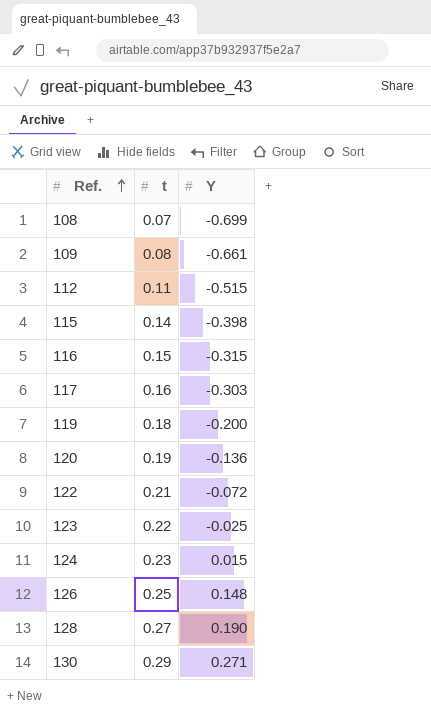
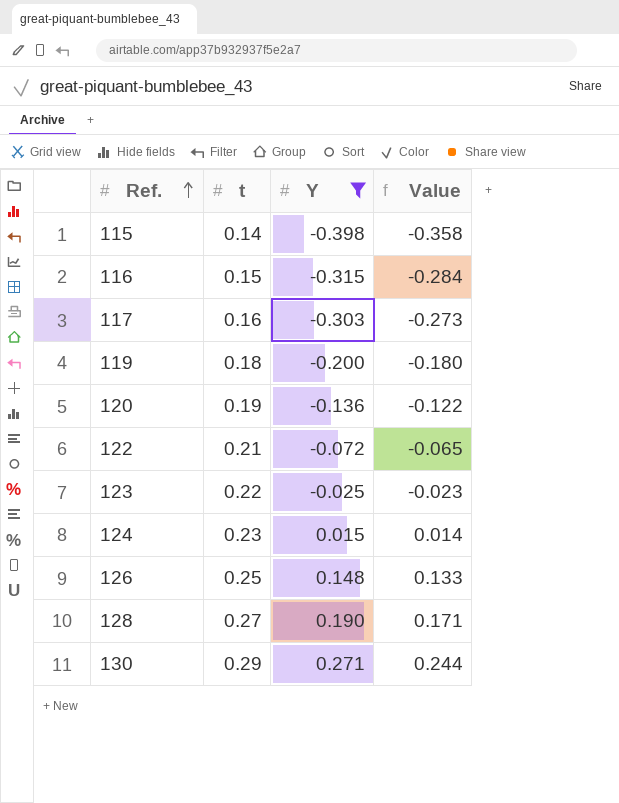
filter: none -> Y >= -0.398
column Value | formula: none -> [Y] * 0.9

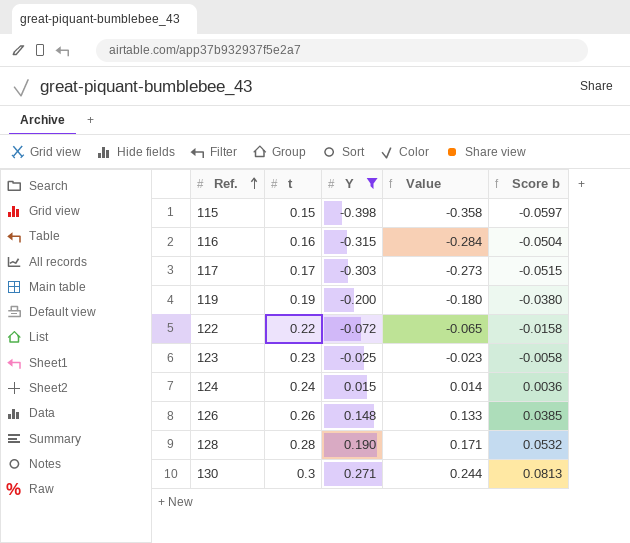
column Score b | formula: none -> [t] * [Y]
row 120: 0.19 | -0.136 | -0.122 -> none
115 | t: 0.14 -> 0.15
116 | t: 0.15 -> 0.16
117 | t: 0.16 -> 0.17
119 | t: 0.18 -> 0.19
122 | t: 0.21 -> 0.22
123 | t: 0.22 -> 0.23
124 | t: 0.23 -> 0.24
126 | t: 0.25 -> 0.26
128 | t: 0.27 -> 0.28
130 | t: 0.29 -> 0.3

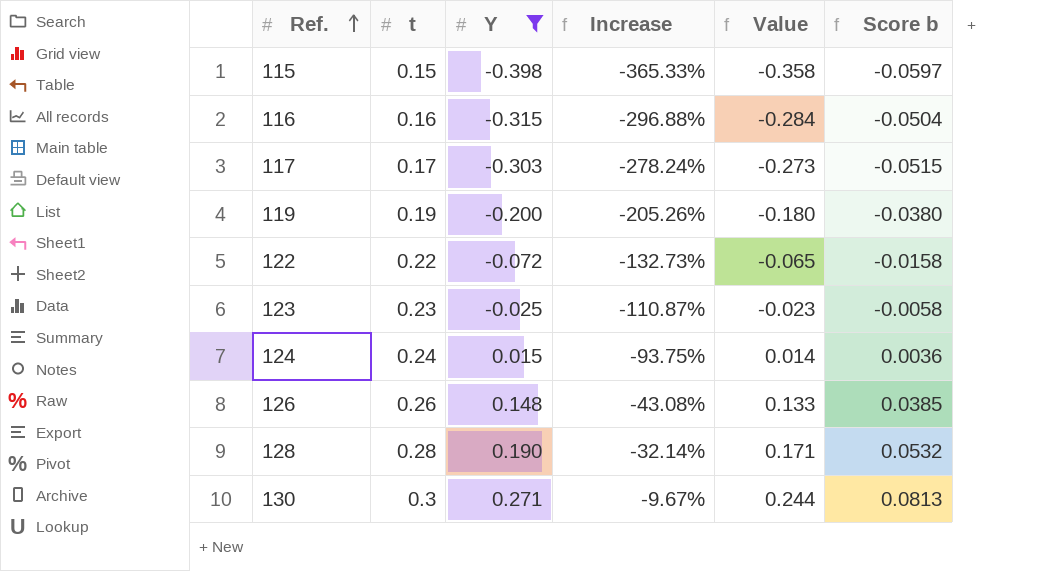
column Increase | formula: none -> ([Y] - [t]) / [t]

